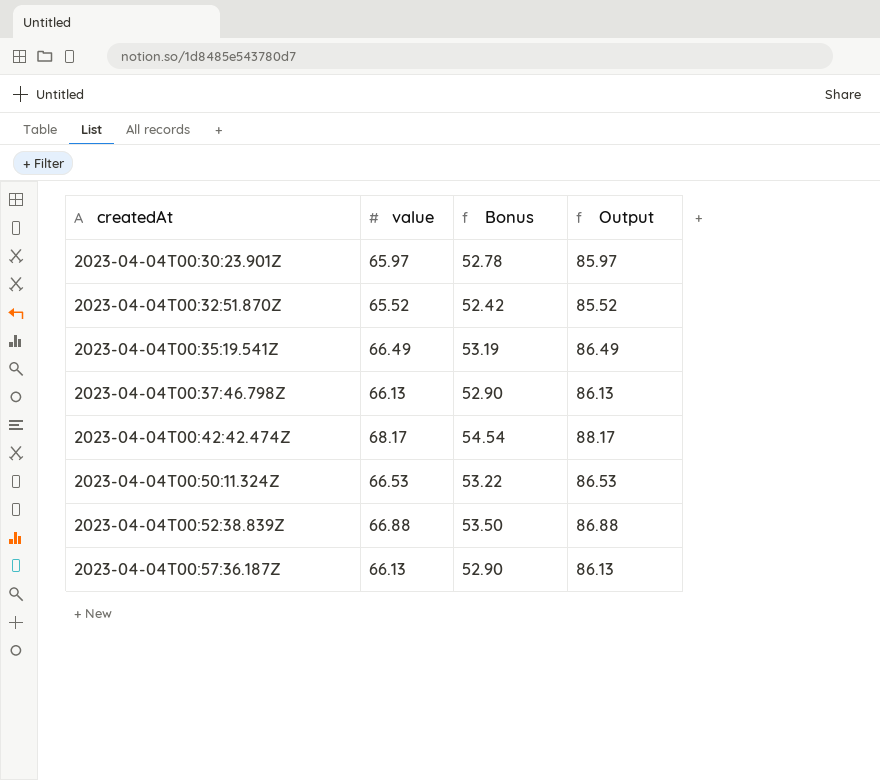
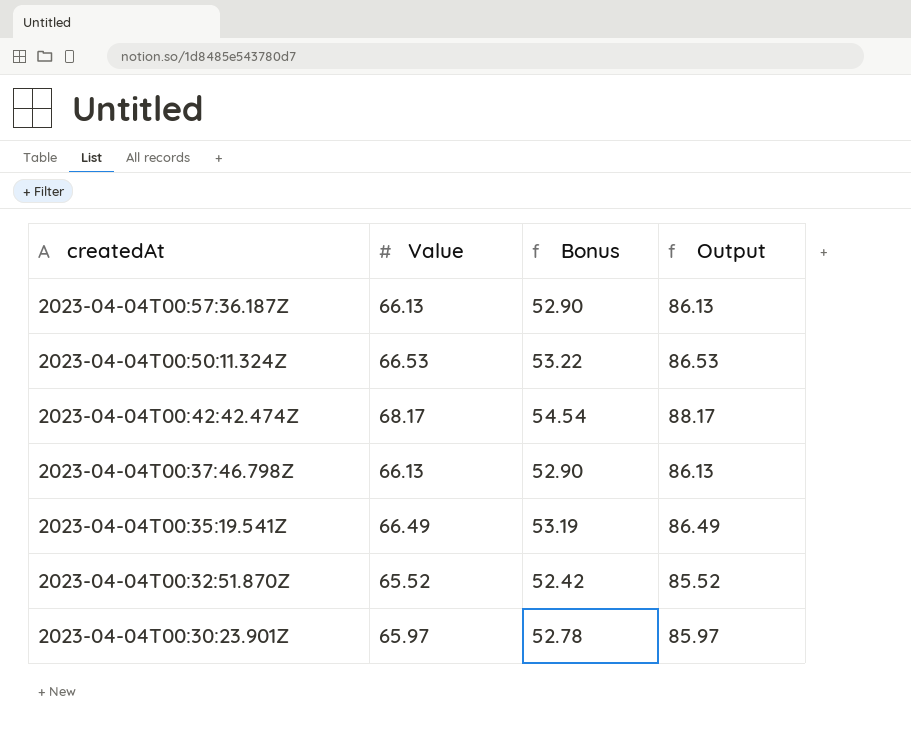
row order: createdAt ascending -> createdAt descending
column name: value -> Value
row 2023-04-04T00:52:38.839Z: 66.88 | 53.50 | 86.88 -> none

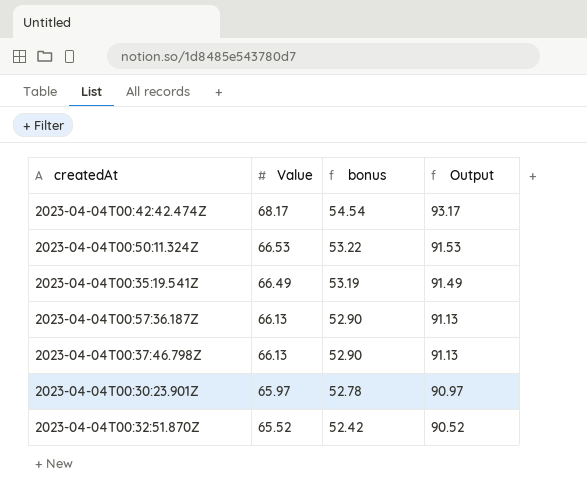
row order: createdAt descending -> Value descending
column name: Bonus -> bonus
column Output | formula: [Value] + 20 -> [Value] + 25

